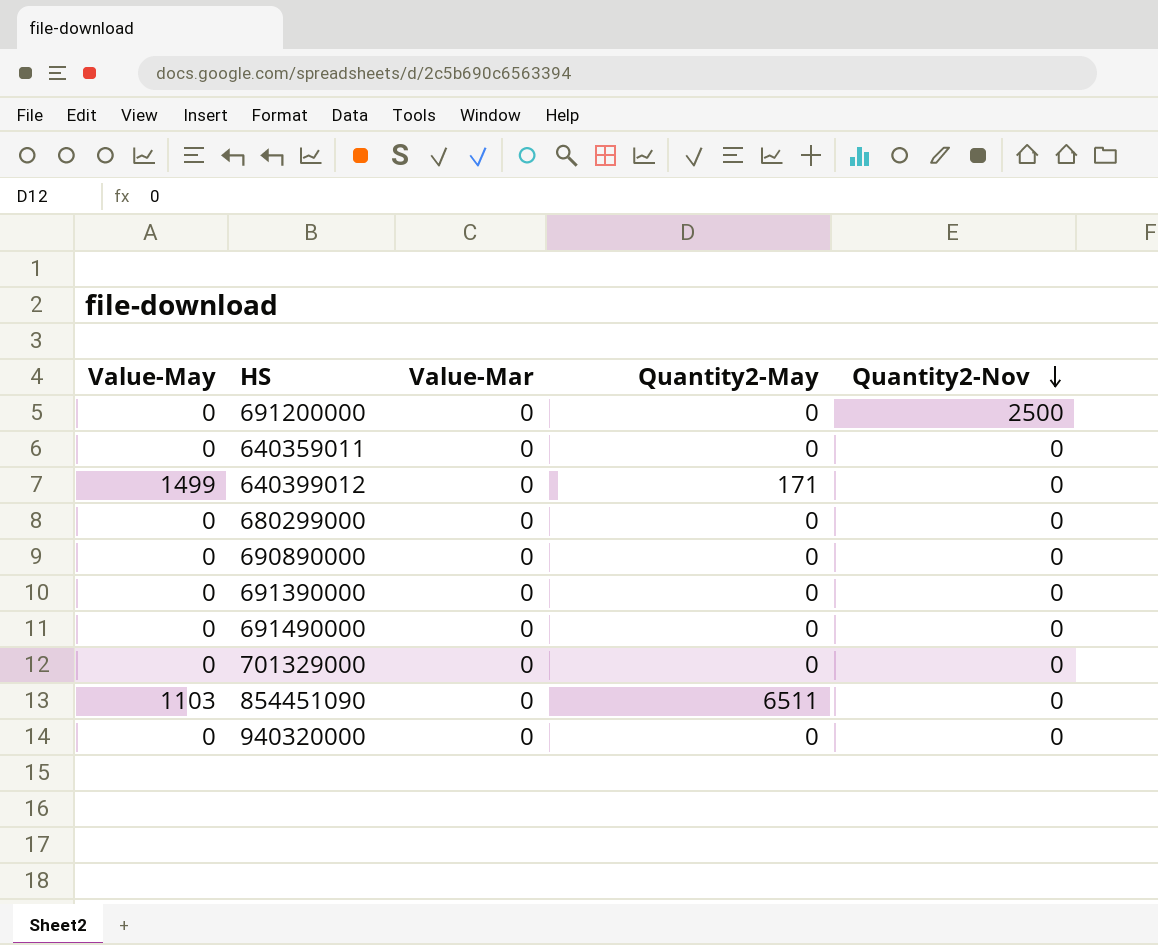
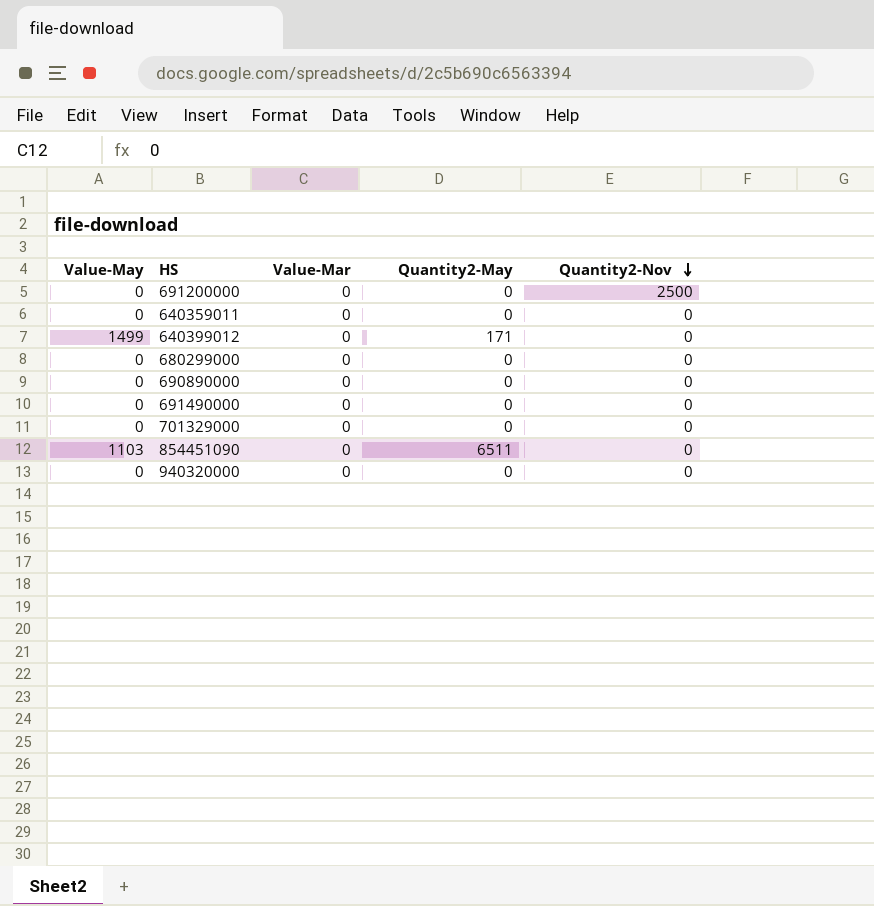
row 691390000: 0 | 0 | 0 | 0 -> none

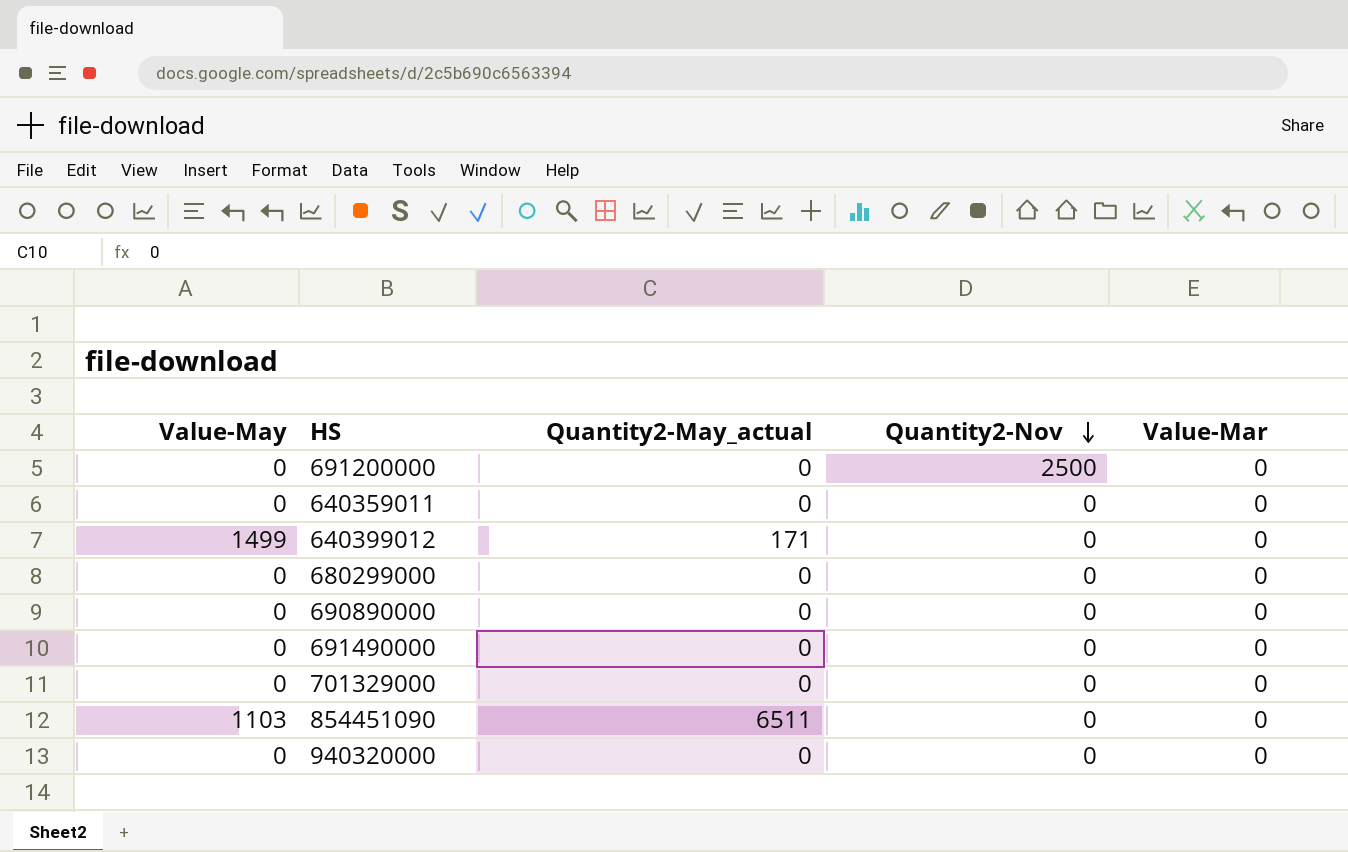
column name: Quantity2-May -> Quantity2-May_actual
column Value-Mar | position: 3 -> 5

